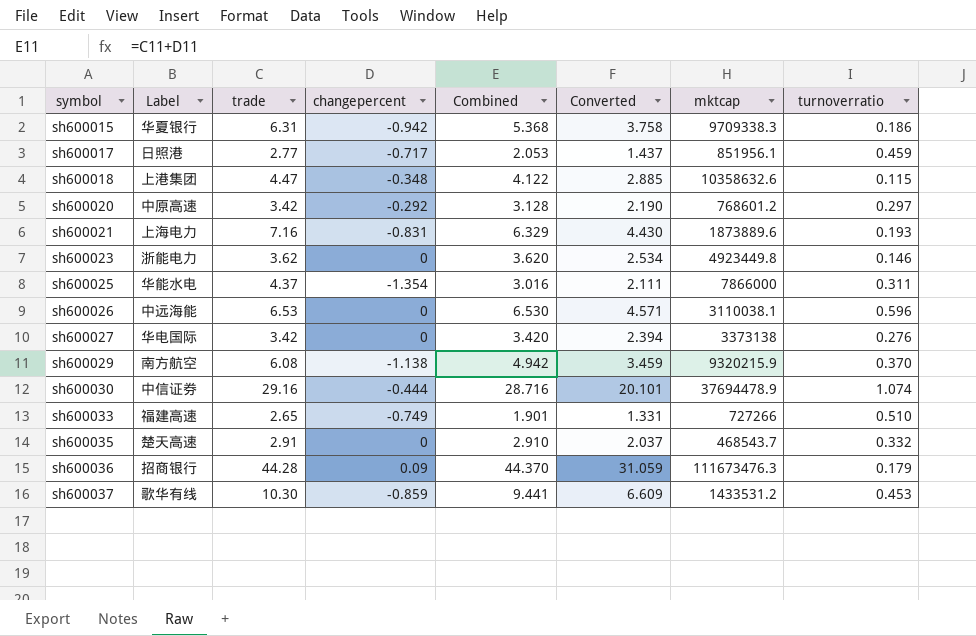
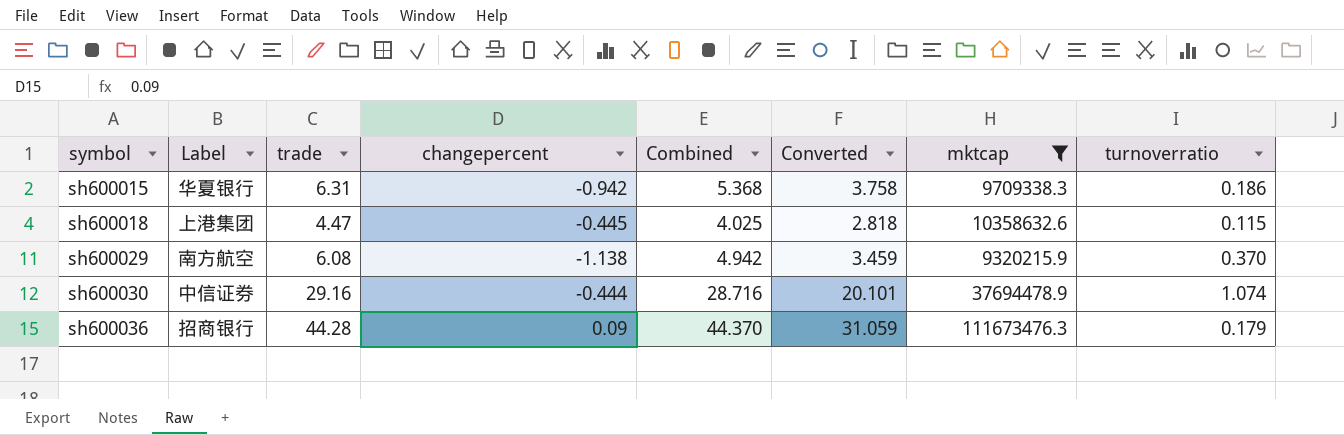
filter: none -> mktcap >= 9320215.9
sh600018 | changepercent: -0.348 -> -0.445
sh600018 | Combined: 4.122 -> 4.025
sh600018 | Converted: 2.885 -> 2.818

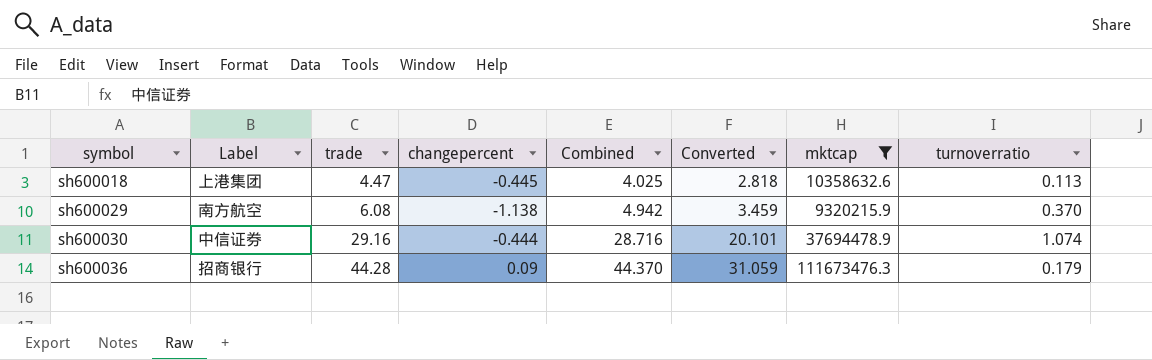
row sh600015: 华夏银行 | 6.31 | -0.942 | 5.368 | 3.758 | 9709338.3 | 0.186 -> none
sh600018 | turnoverratio: 0.115 -> 0.113

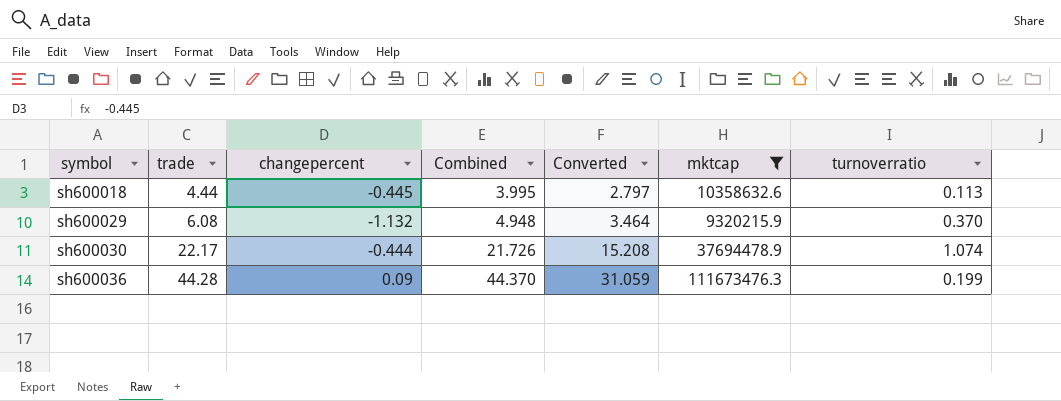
column Label | position: 2 -> none
sh600018 | trade: 4.47 -> 4.44
sh600018 | Combined: 4.025 -> 3.995
sh600018 | Converted: 2.818 -> 2.797
sh600029 | changepercent: -1.138 -> -1.132
sh600029 | Combined: 4.942 -> 4.948
sh600029 | Converted: 3.459 -> 3.464
sh600030 | trade: 29.16 -> 22.17
sh600030 | Combined: 28.716 -> 21.726
sh600030 | Converted: 20.101 -> 15.208
sh600036 | turnoverratio: 0.179 -> 0.199

